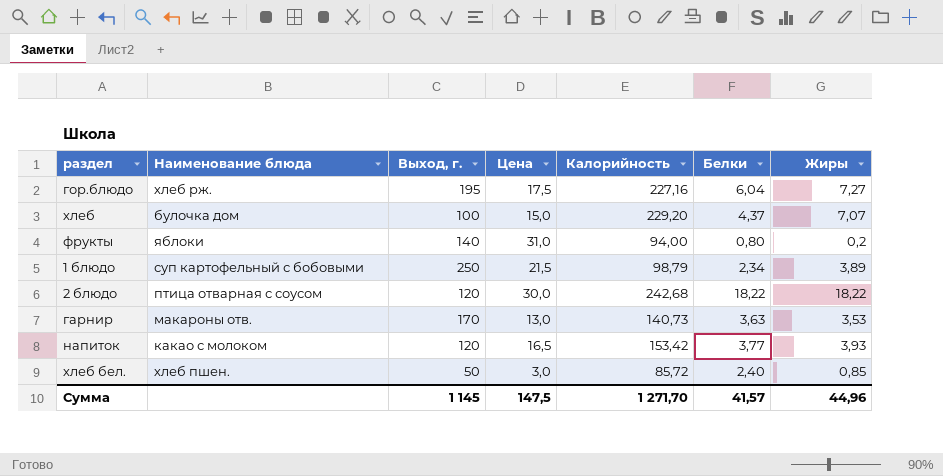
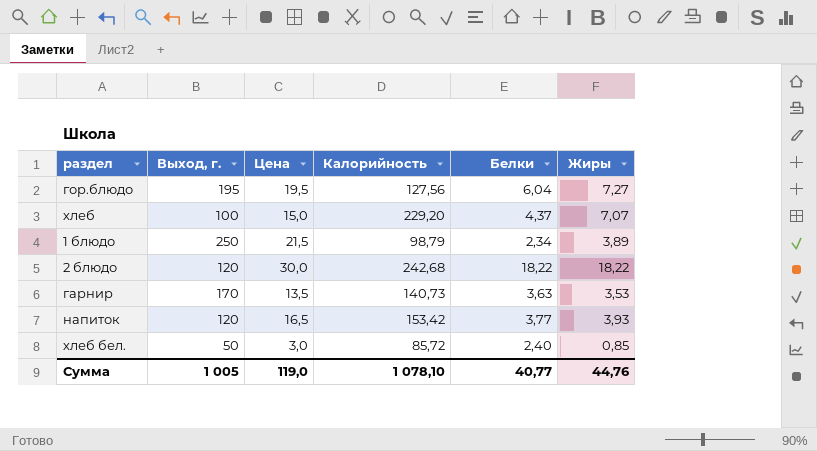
column Наименование блюда | position: 2 -> none
row фрукты: яблоки | 140 | 31,0 | 94,00 | 0,80 | 0,2 -> none
гор.блюдо | Цена: 17,5 -> 19,5
гор.блюдо | Калорийность: 227,16 -> 127,56
гарнир | Цена: 13,0 -> 13,5
Сумма | Выход, г.: 1 145 -> 1 005
Сумма | Цена: 147,5 -> 119,0
Сумма | Калорийность: 1 271,70 -> 1 078,10
Сумма | Белки: 41,57 -> 40,77
Сумма | Жиры: 44,96 -> 44,76

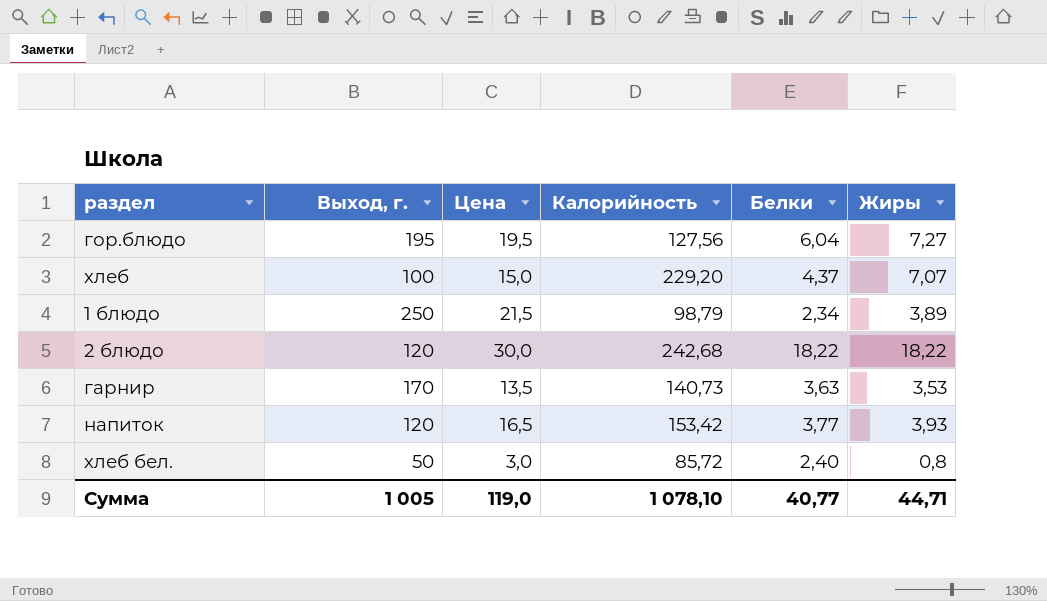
хлеб бел. | Жиры: 0,85 -> 0,8
Сумма | Жиры: 44,76 -> 44,71

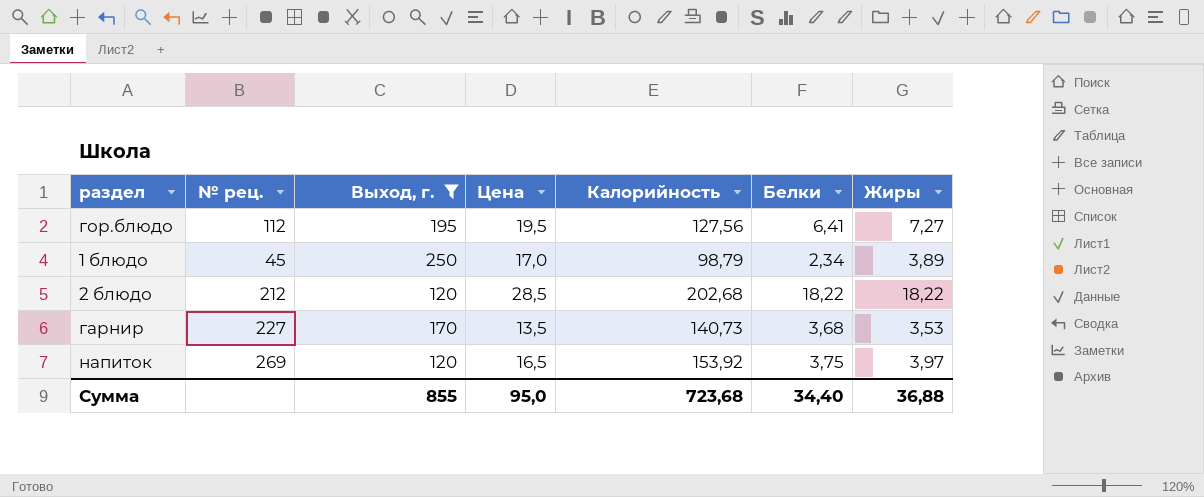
filter: none -> Выход, г. >= 120
column № рец. | position: none -> 2
гор.блюдо | Белки: 6,04 -> 6,41
1 блюдо | Цена: 21,5 -> 17,0
2 блюдо | Цена: 30,0 -> 28,5
2 блюдо | Калорийность: 242,68 -> 202,68
гарнир | Белки: 3,63 -> 3,68
напиток | Калорийность: 153,42 -> 153,92
напиток | Белки: 3,77 -> 3,75
напиток | Жиры: 3,93 -> 3,97
Сумма | Выход, г.: 1 005 -> 855
Сумма | Цена: 119,0 -> 95,0
Сумма | Калорийность: 1 078,10 -> 723,68
Сумма | Белки: 40,77 -> 34,40
Сумма | Жиры: 44,71 -> 36,88

